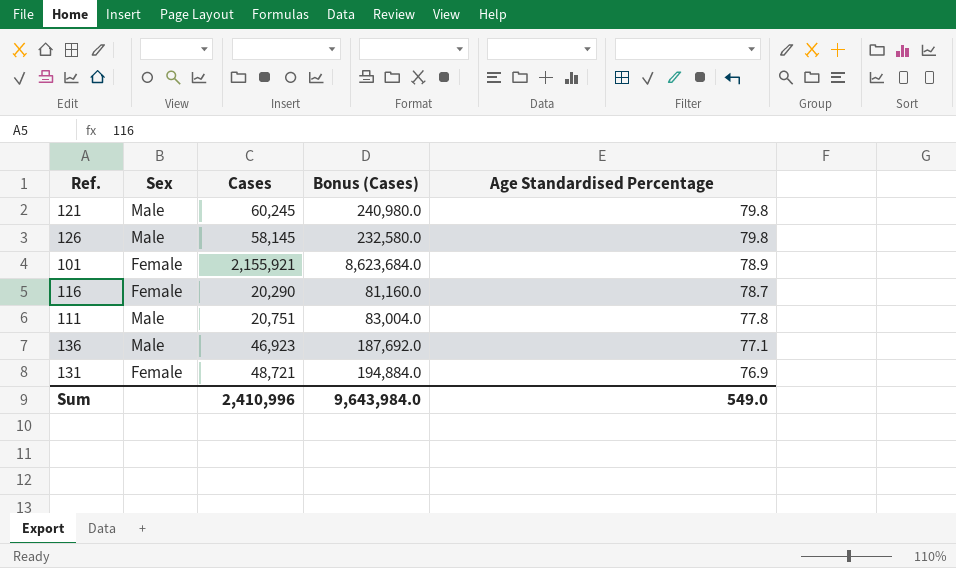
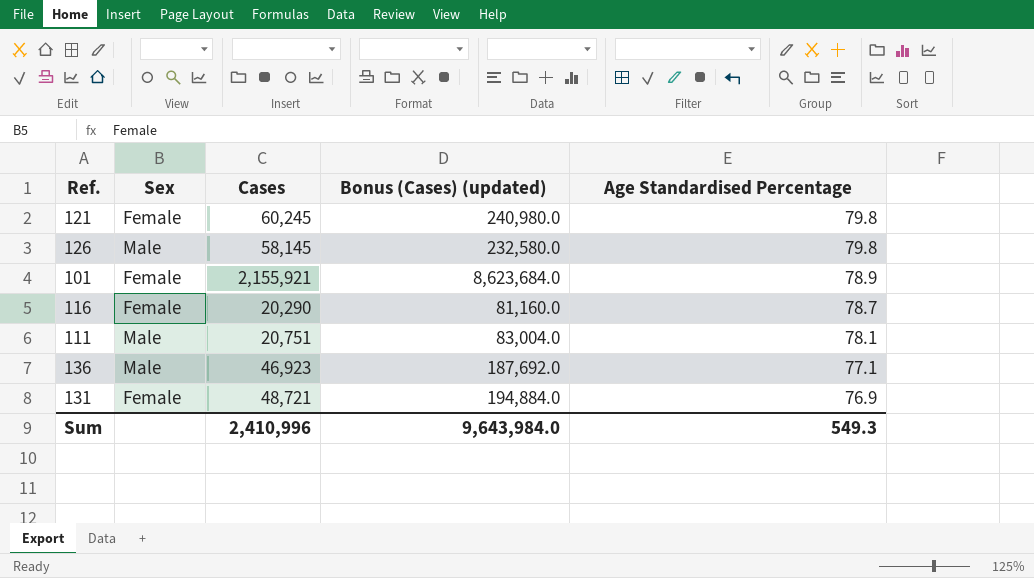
column name: Bonus (Cases) -> Bonus (Cases) (updated)
121 | Sex: Male -> Female
111 | Age Standardised Percentage: 77.8 -> 78.1
Sum | Age Standardised Percentage: 549.0 -> 549.3

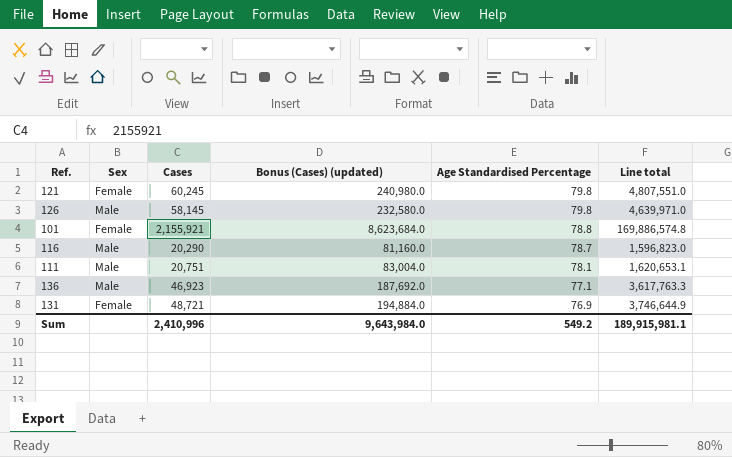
column Line total | formula: none -> [Cases] * [Age Standardised Percentage]
101 | Age Standardised Percentage: 78.9 -> 78.8
116 | Sex: Female -> Male
Sum | Age Standardised Percentage: 549.3 -> 549.2

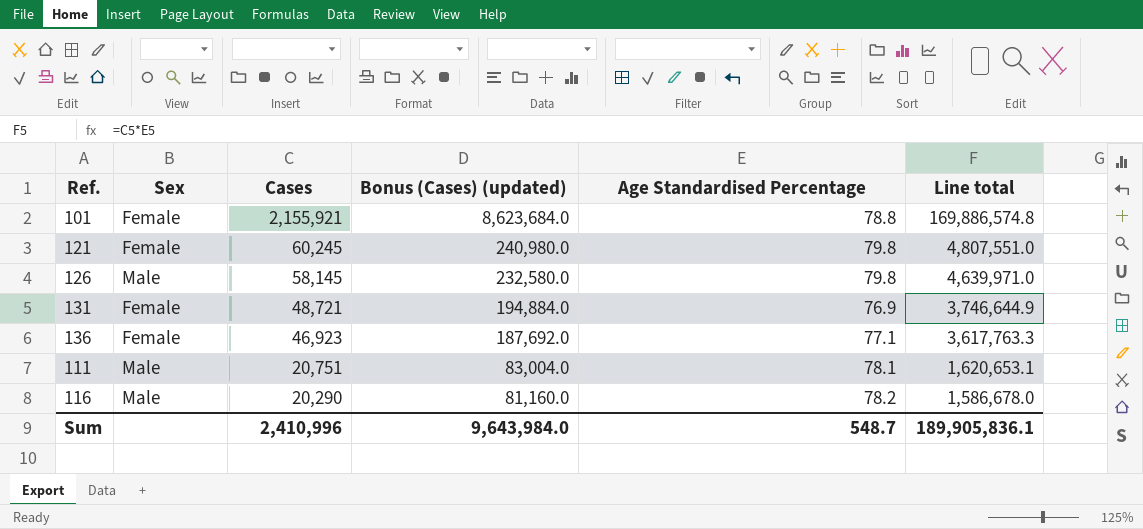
row order: Age Standardised Percentage descending -> Cases descending
136 | Sex: Male -> Female
116 | Age Standardised Percentage: 78.7 -> 78.2
116 | Line total: 1,596,823.0 -> 1,586,678.0
Sum | Age Standardised Percentage: 549.2 -> 548.7
Sum | Line total: 189,915,981.1 -> 189,905,836.1

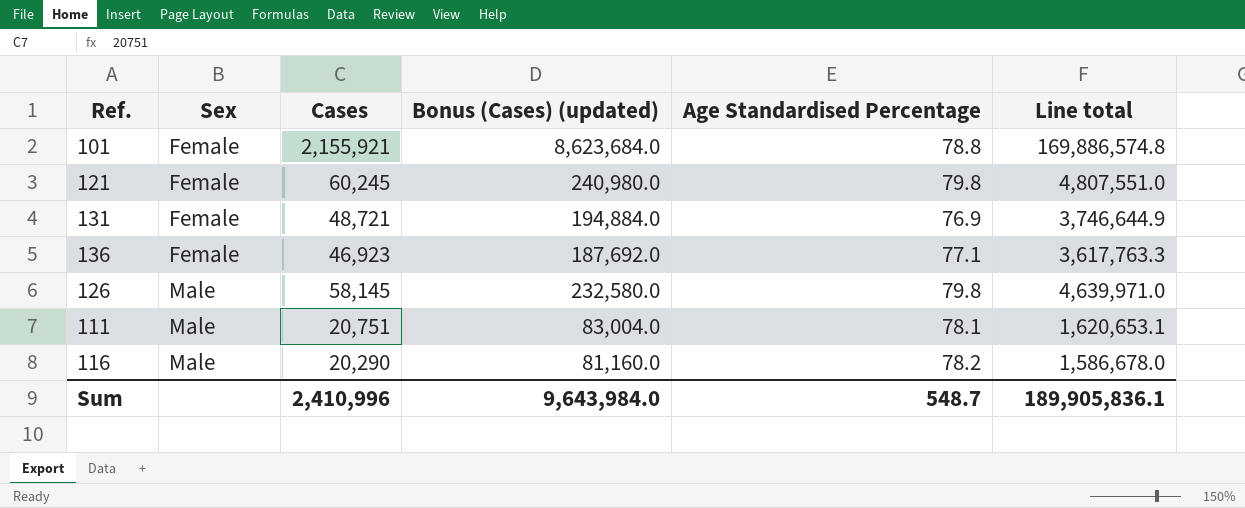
row order: Cases descending -> Sex ascending

